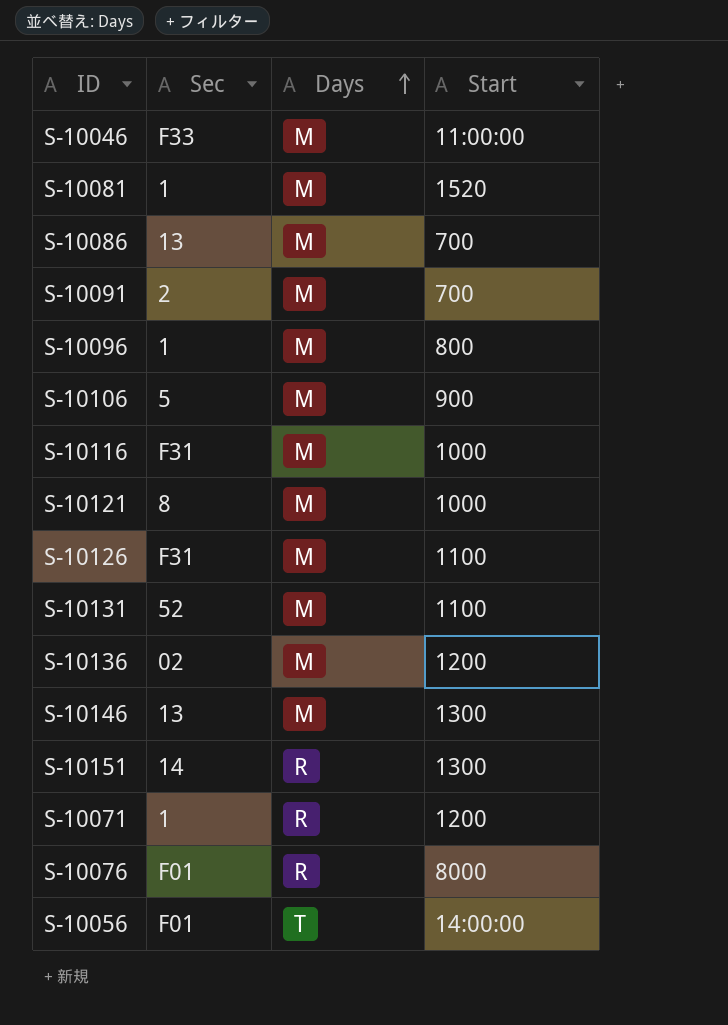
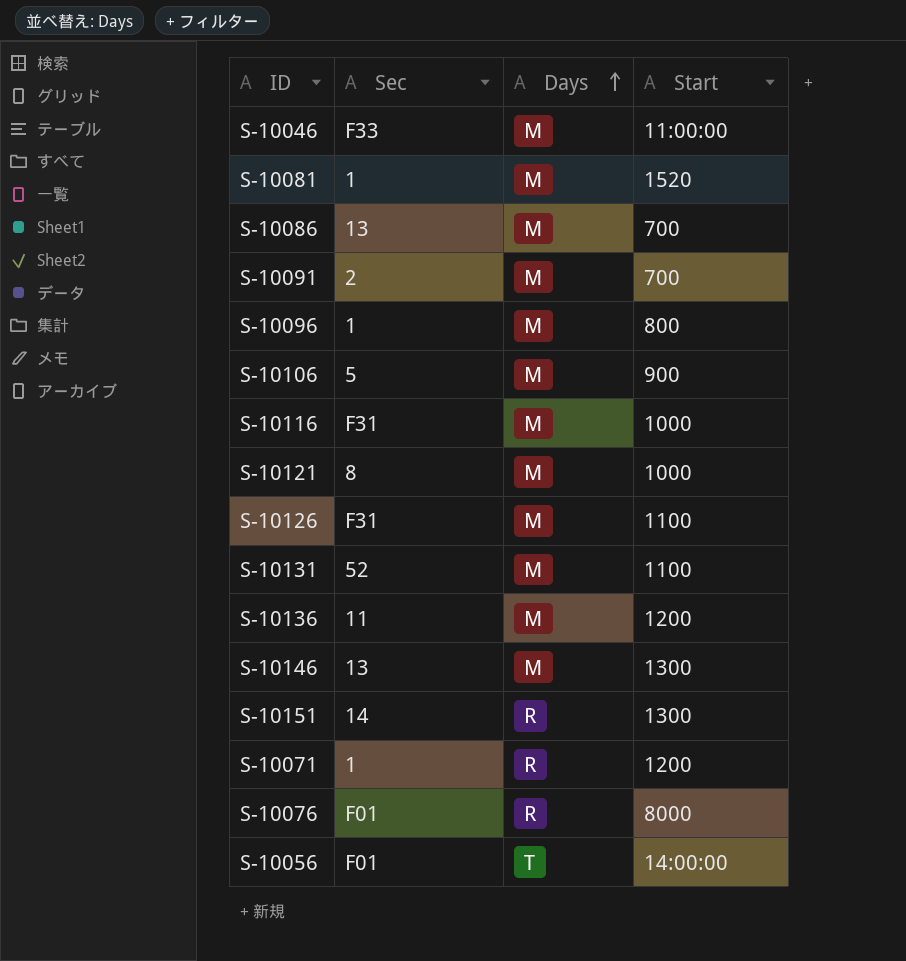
S-10136 | Sec: 02 -> 11

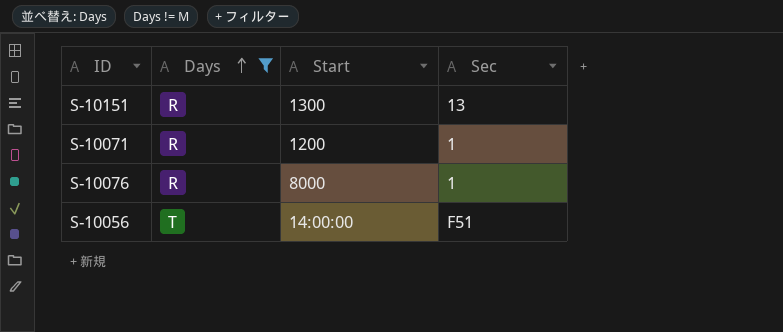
filter: none -> Days != M
column Sec | position: 2 -> 4
S-10151 | Sec: 14 -> 13
S-10076 | Sec: F01 -> 1
S-10056 | Sec: F01 -> F51

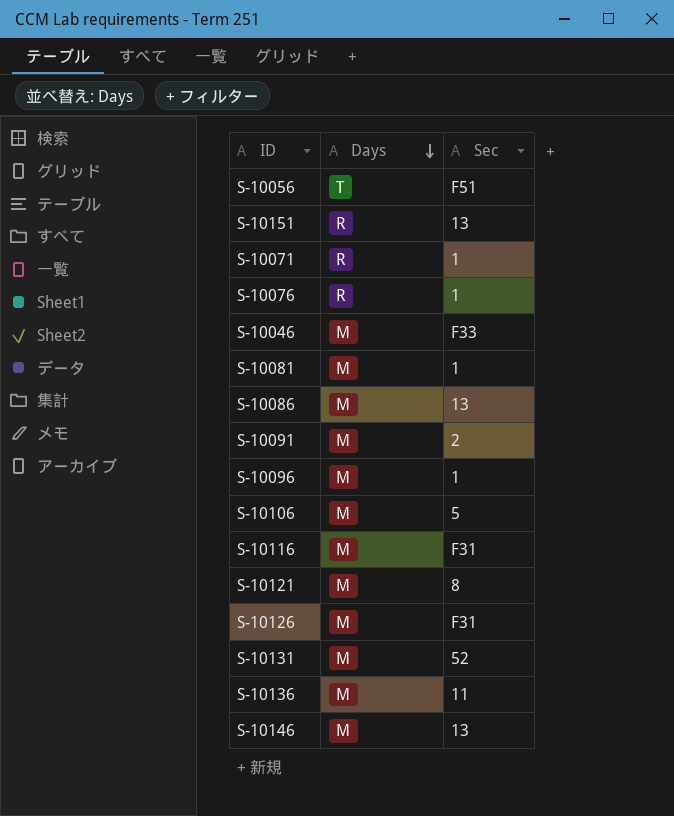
filter: Days != M -> none
row order: Days ascending -> Days descending
column Start | position: 3 -> none

